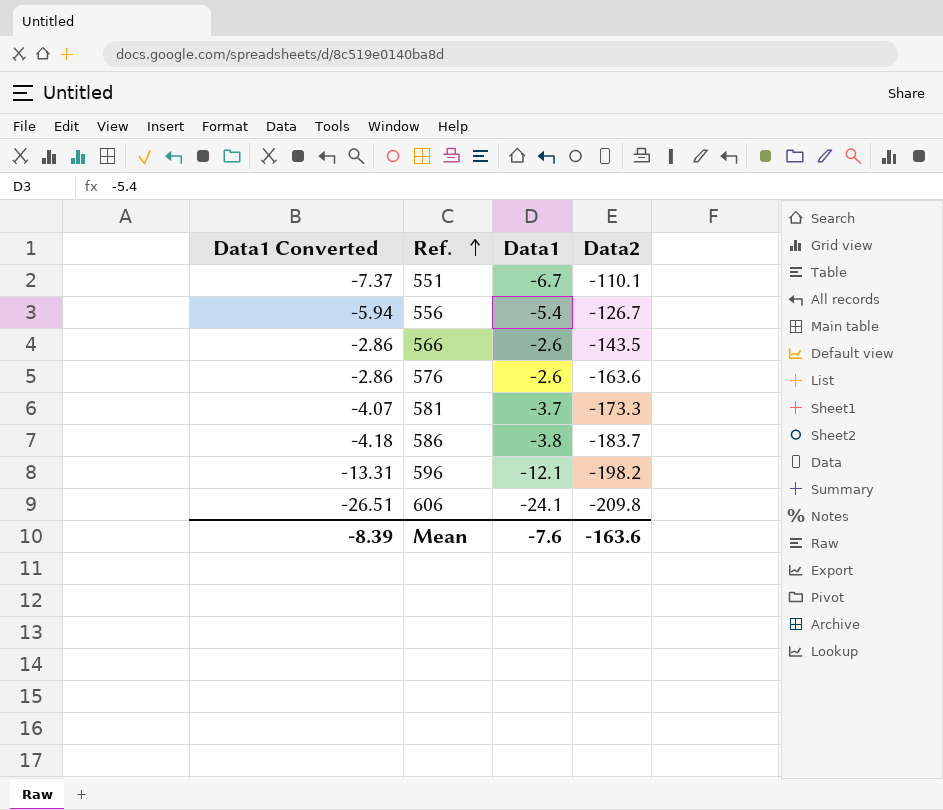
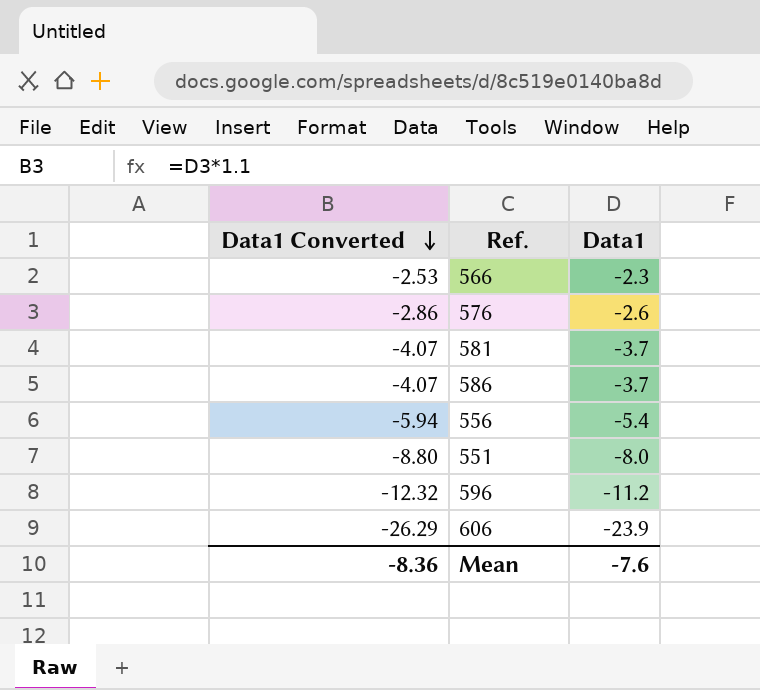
row order: Ref. ascending -> Data1 Converted descending
column Data2 | position: 4 -> none
566 | Data1 Converted: -2.86 -> -2.53
566 | Data1: -2.6 -> -2.3
586 | Data1 Converted: -4.18 -> -4.07
586 | Data1: -3.8 -> -3.7
551 | Data1 Converted: -7.37 -> -8.80
551 | Data1: -6.7 -> -8.0
596 | Data1 Converted: -13.31 -> -12.32
596 | Data1: -12.1 -> -11.2
606 | Data1 Converted: -26.51 -> -26.29
606 | Data1: -24.1 -> -23.9
Mean | Data1 Converted: -8.39 -> -8.36

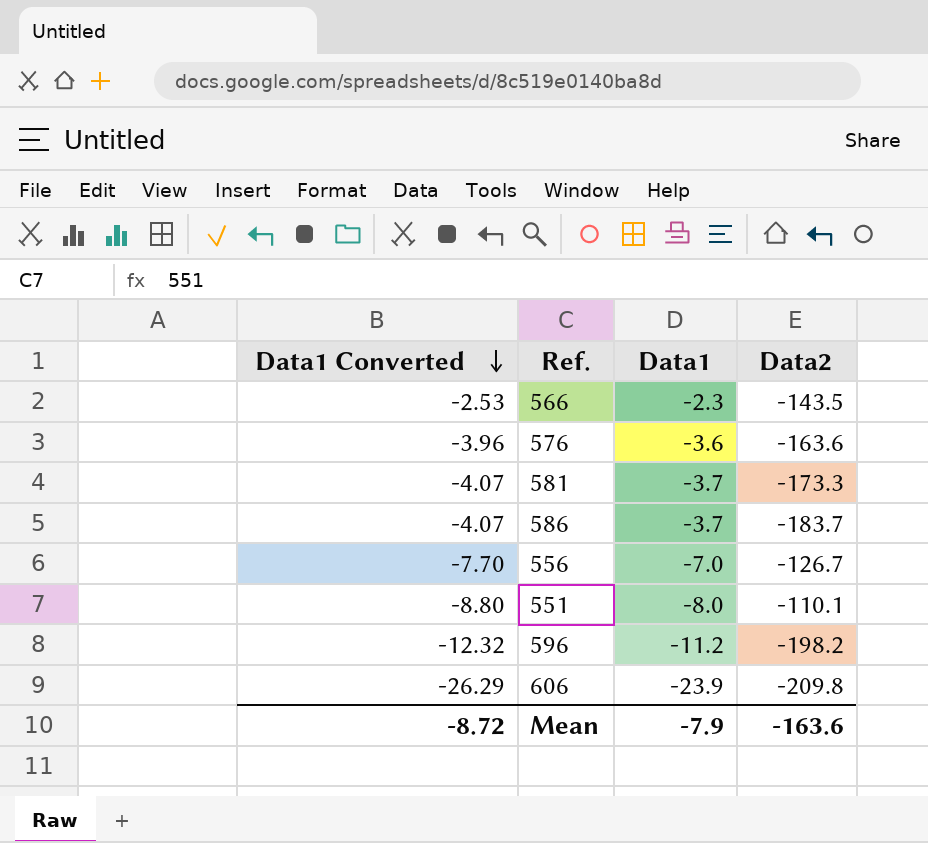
column Data2 | position: none -> 4
576 | Data1 Converted: -2.86 -> -3.96
576 | Data1: -2.6 -> -3.6
556 | Data1 Converted: -5.94 -> -7.70
556 | Data1: -5.4 -> -7.0
Mean | Data1 Converted: -8.36 -> -8.72
Mean | Data1: -7.6 -> -7.9

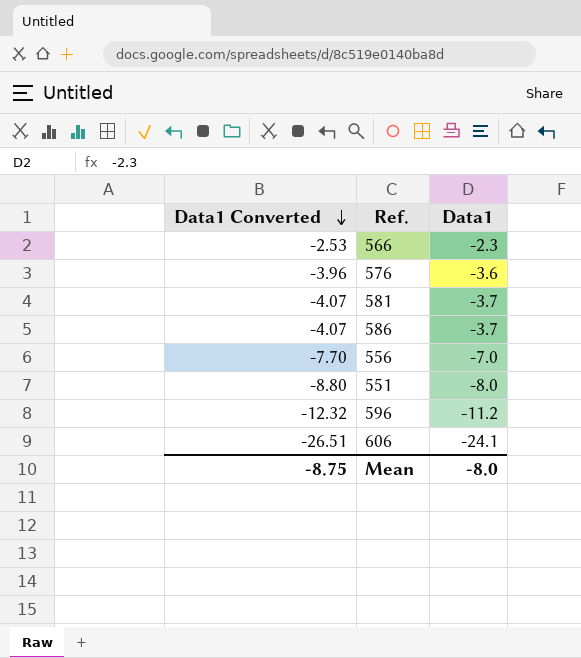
column Data2 | position: 4 -> none
606 | Data1 Converted: -26.29 -> -26.51
606 | Data1: -23.9 -> -24.1
Mean | Data1 Converted: -8.72 -> -8.75
Mean | Data1: -7.9 -> -8.0

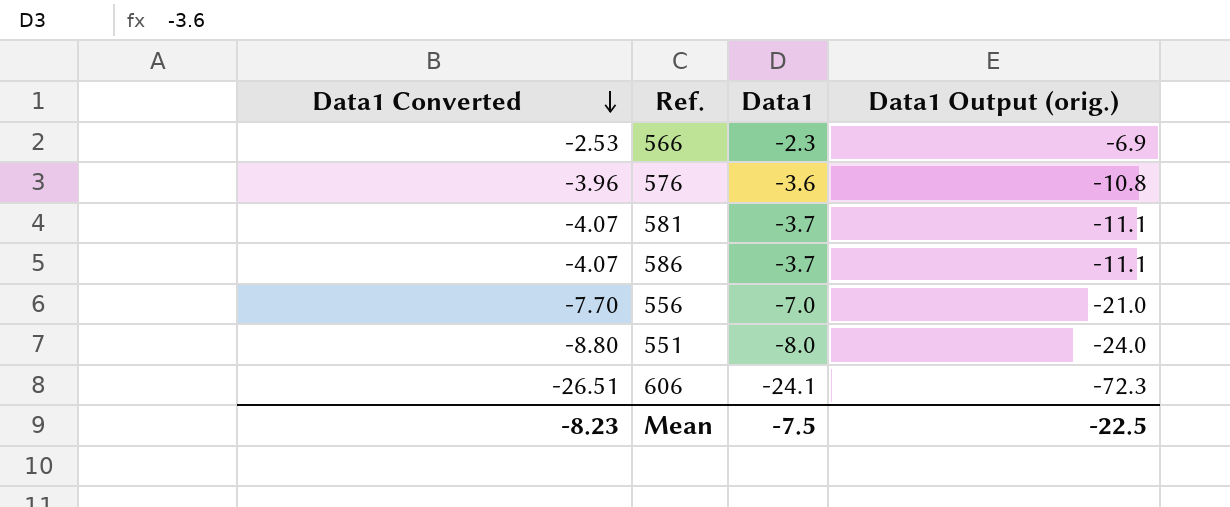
column Data1 Output (orig.) | formula: none -> [Data1] * 3
row 596: -12.32 | -11.2 -> none
Mean | Data1 Converted: -8.75 -> -8.23
Mean | Data1: -8.0 -> -7.5

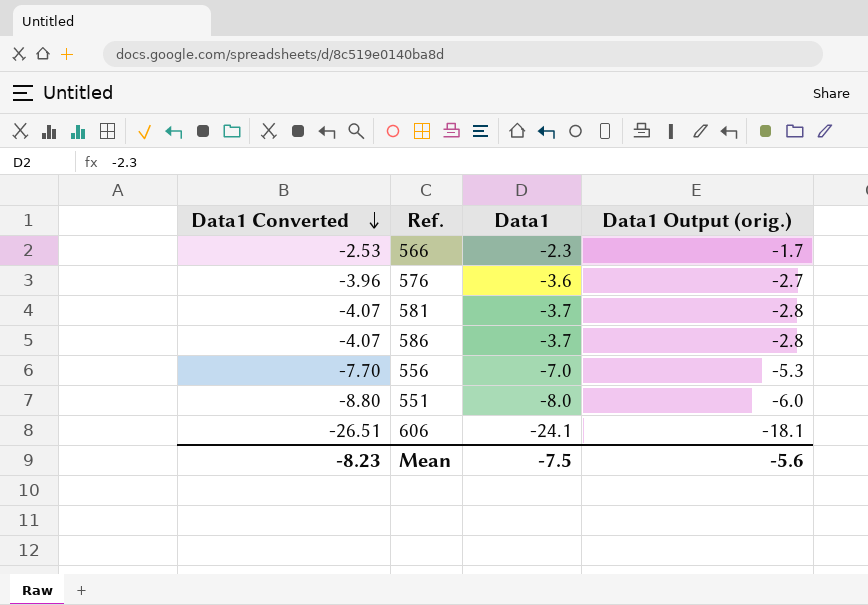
column Data1 Output (orig.) | formula: [Data1] * 3 -> [Data1] * 0.75
Mean | Data1 Output (orig.): -22.5 -> -5.6

